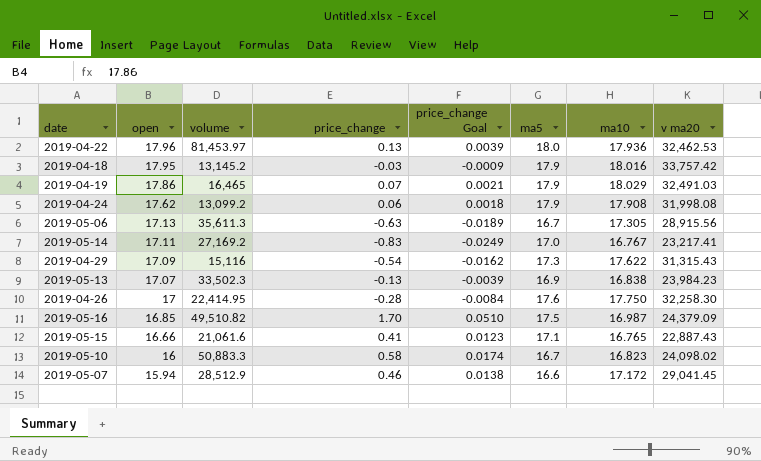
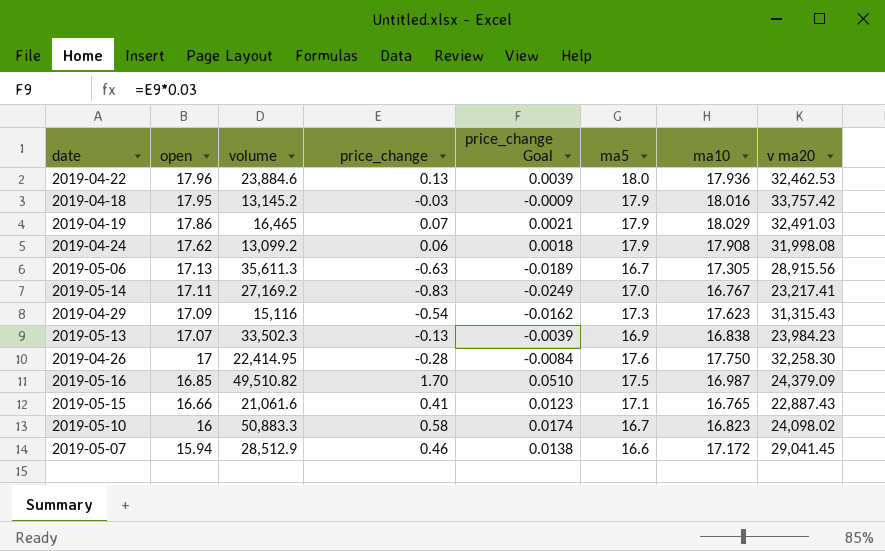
2019-04-22 | volume: 81,453.97 -> 23,884.6
2019-04-29 | ma10: 17.622 -> 17.623

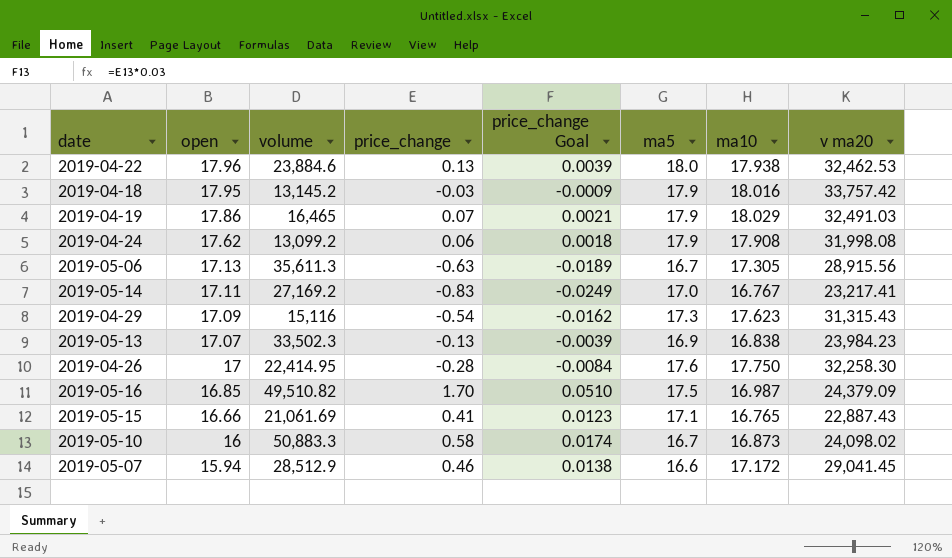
2019-04-22 | ma10: 17.936 -> 17.938
2019-05-15 | volume: 21,061.6 -> 21,061.69
2019-05-10 | ma10: 16.823 -> 16.873

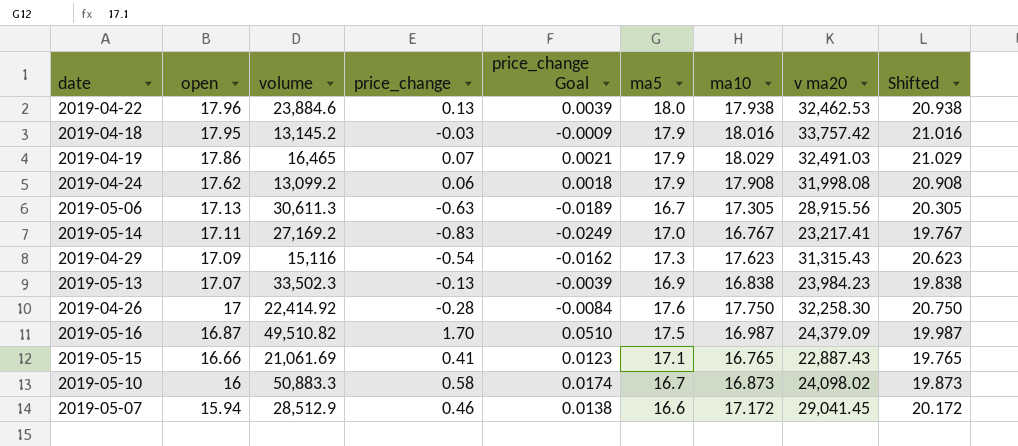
column Shifted | formula: none -> [ma10] + 3
2019-05-06 | volume: 35,611.3 -> 30,611.3
2019-04-26 | volume: 22,414.95 -> 22,414.92
2019-05-16 | open: 16.85 -> 16.87

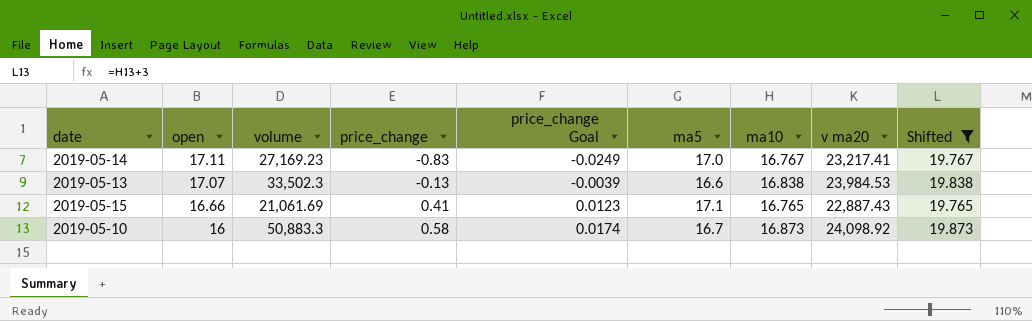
filter: none -> Shifted <= 19.873
2019-05-14 | volume: 27,169.2 -> 27,169.23
2019-05-13 | ma5: 16.9 -> 16.6
2019-05-13 | v ma20: 23,984.23 -> 23,984.53
2019-05-10 | v ma20: 24,098.02 -> 24,098.92

